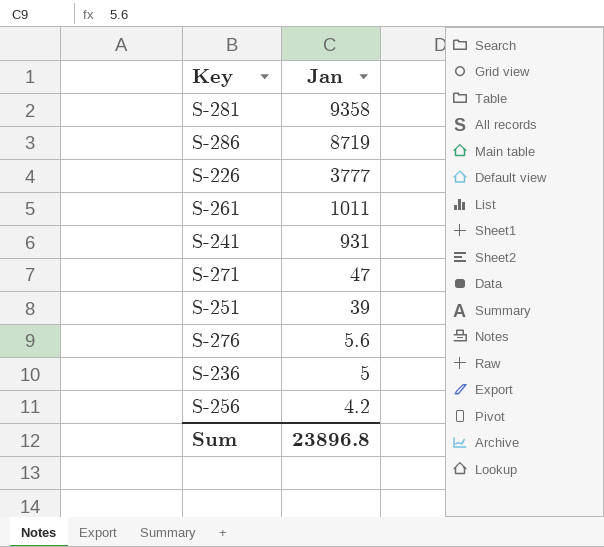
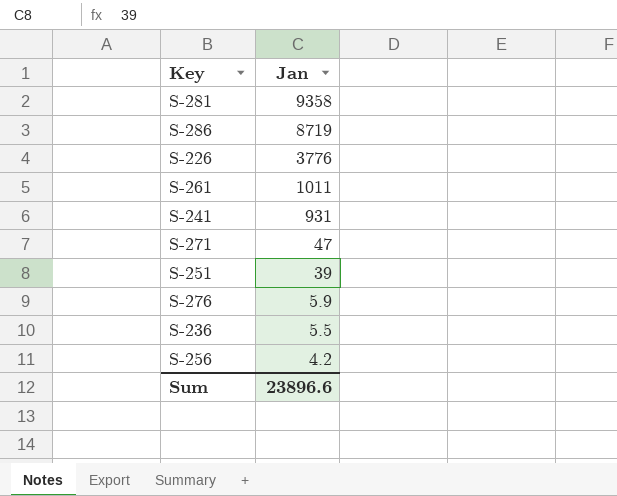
S-226 | Jan: 3777 -> 3776
S-276 | Jan: 5.6 -> 5.9
S-236 | Jan: 5 -> 5.5
Sum | Jan: 23896.8 -> 23896.6

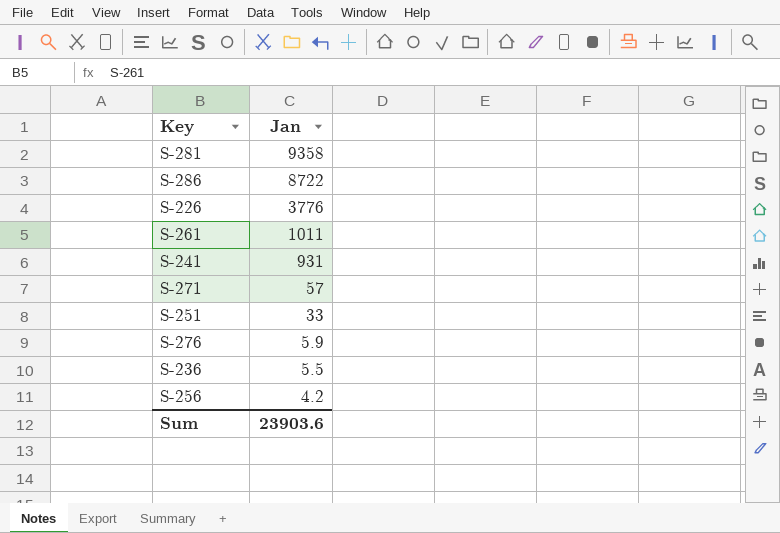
S-286 | Jan: 8719 -> 8722
S-271 | Jan: 47 -> 57
S-251 | Jan: 39 -> 33
Sum | Jan: 23896.6 -> 23903.6

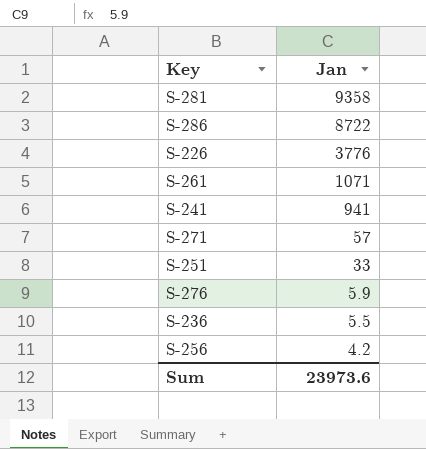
S-261 | Jan: 1011 -> 1071
S-241 | Jan: 931 -> 941
Sum | Jan: 23903.6 -> 23973.6

